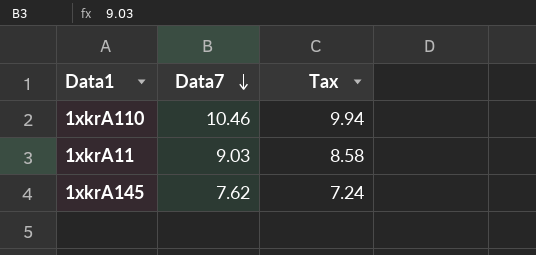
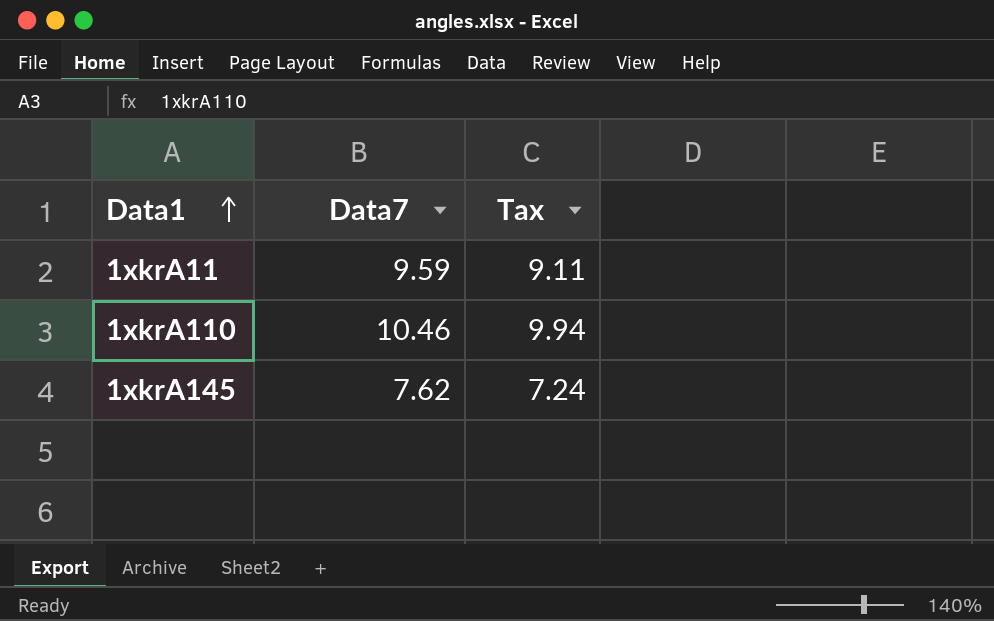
row order: Data7 descending -> Data1 ascending
1xkrA11 | Data7: 9.03 -> 9.59
1xkrA11 | Tax: 8.58 -> 9.11

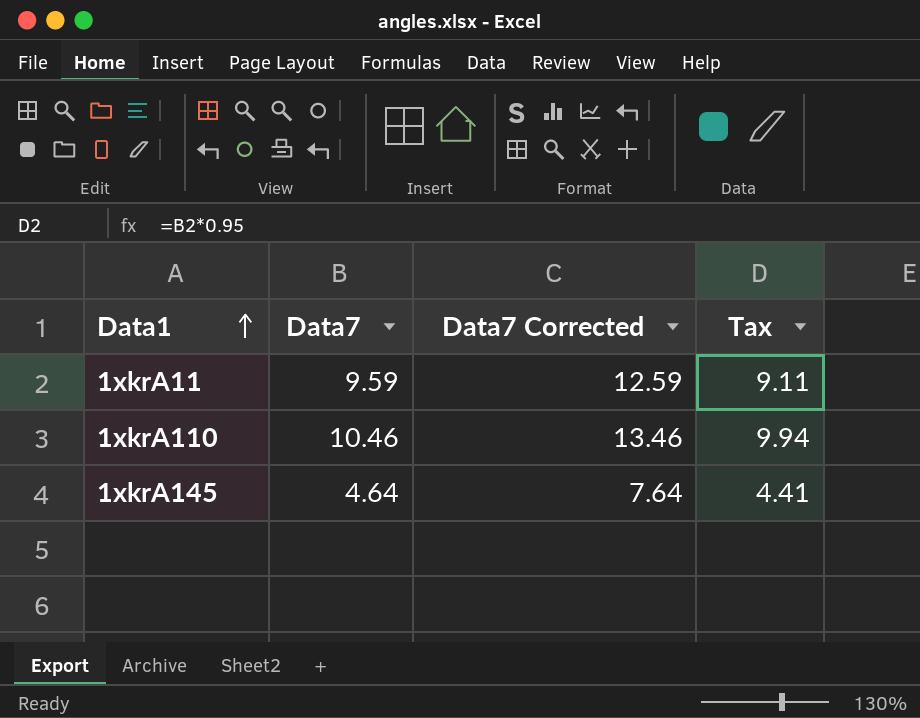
column Data7 Corrected | formula: none -> [Data7] + 3
1xkrA145 | Data7: 7.62 -> 4.64
1xkrA145 | Tax: 7.24 -> 4.41

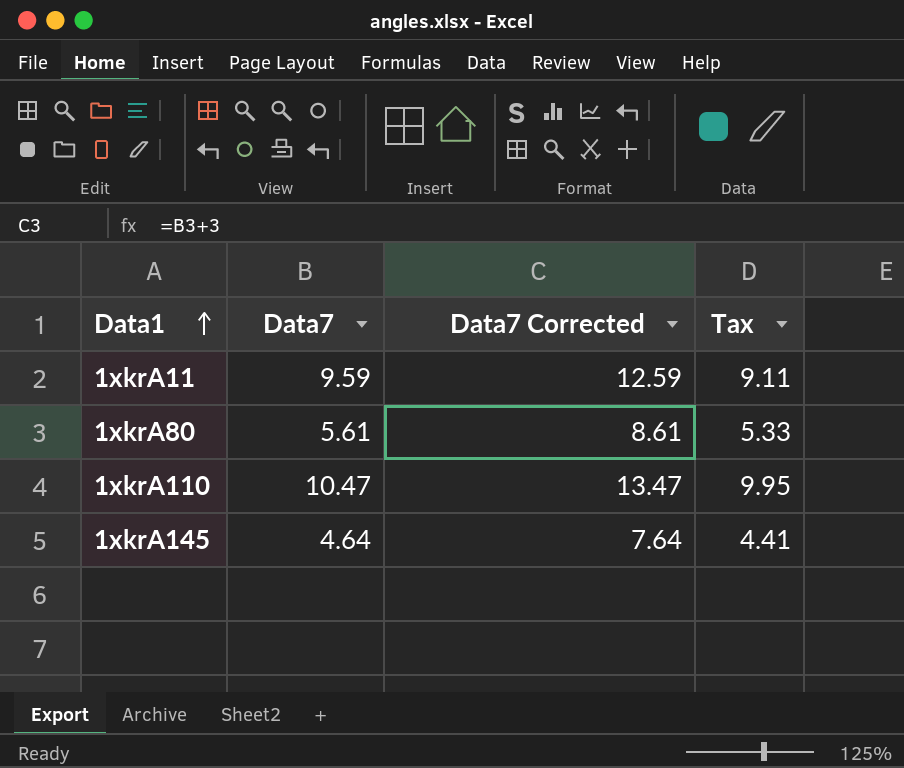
row 1xkrA80: none -> 5.61 | 8.61 | 5.33
1xkrA110 | Data7: 10.46 -> 10.47
1xkrA110 | Data7 Corrected: 13.46 -> 13.47
1xkrA110 | Tax: 9.94 -> 9.95

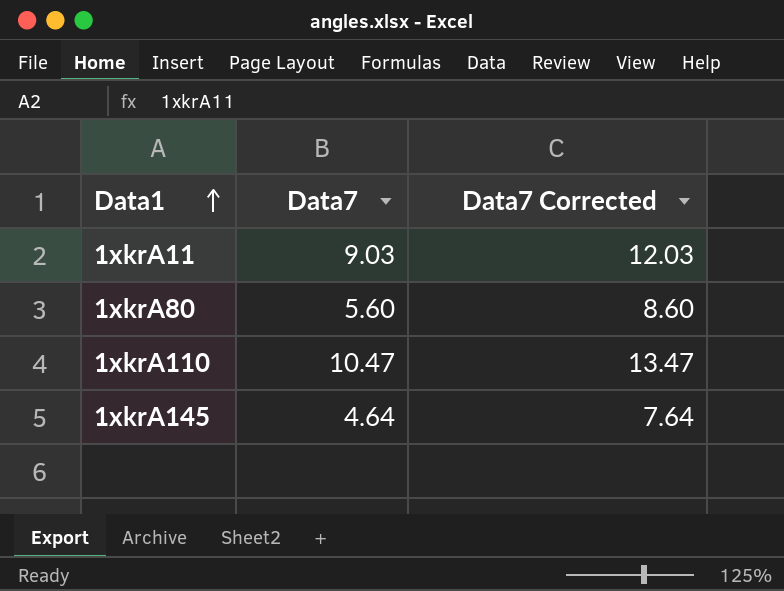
column Tax | formula: [Data7] * 0.95 -> none
1xkrA11 | Data7: 9.59 -> 9.03
1xkrA11 | Data7 Corrected: 12.59 -> 12.03
1xkrA80 | Data7: 5.61 -> 5.60
1xkrA80 | Data7 Corrected: 8.61 -> 8.60

